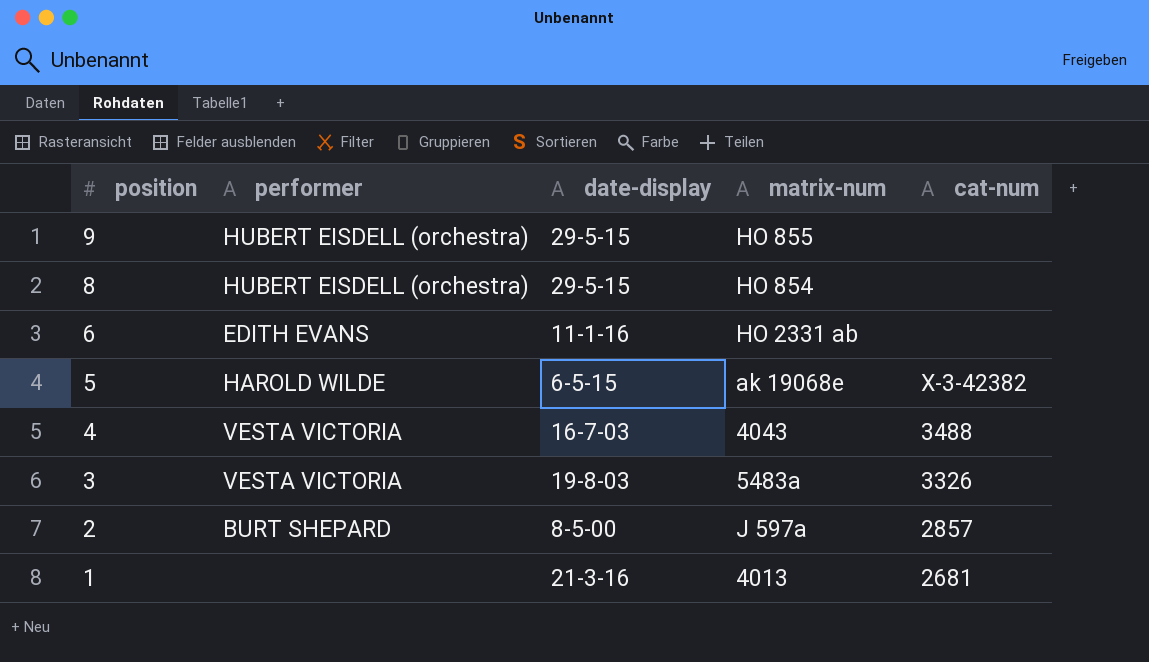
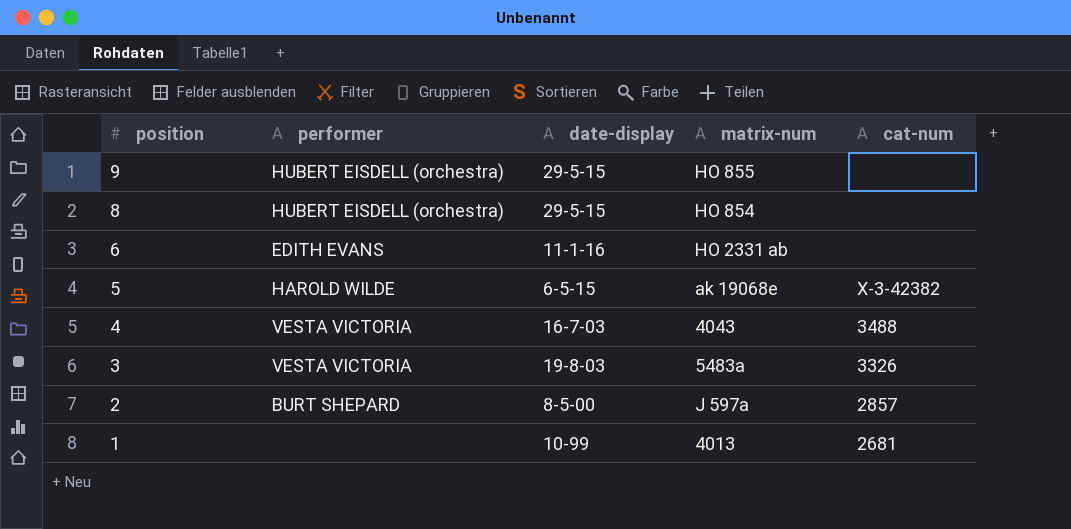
1 | date-display: 21-3-16 -> 10-99

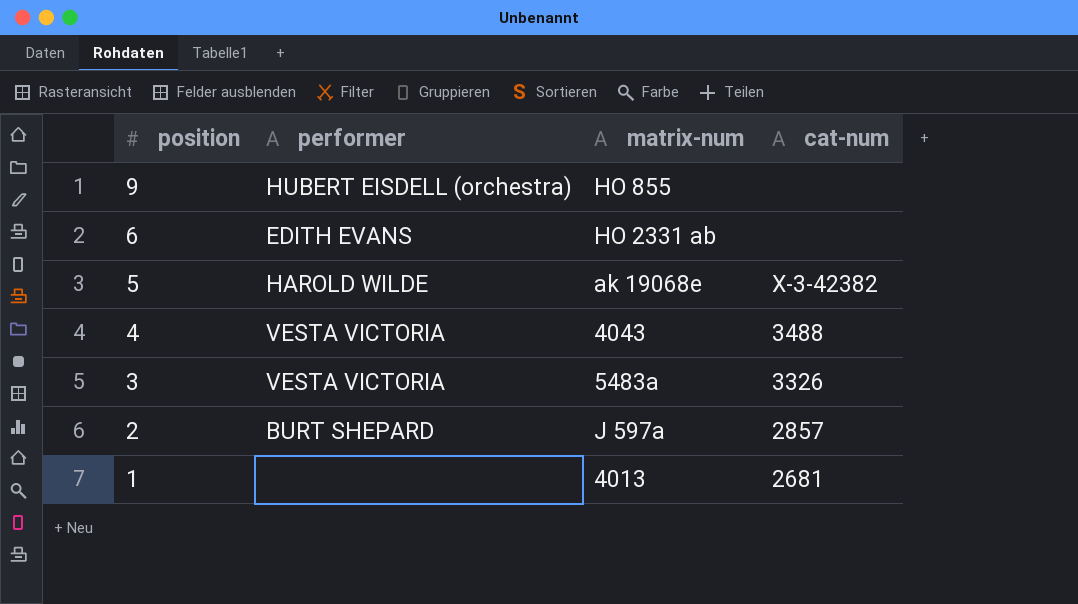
column date-display | position: 3 -> none
row 8: HUBERT EISDELL (orchestra) | 29-5-15 | HO 854 | none -> none

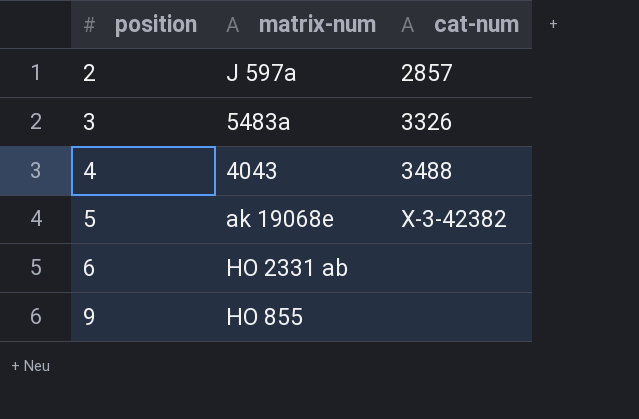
row order: position descending -> position ascending
column performer | position: 2 -> none
row 1: none | 4013 | 2681 -> none

